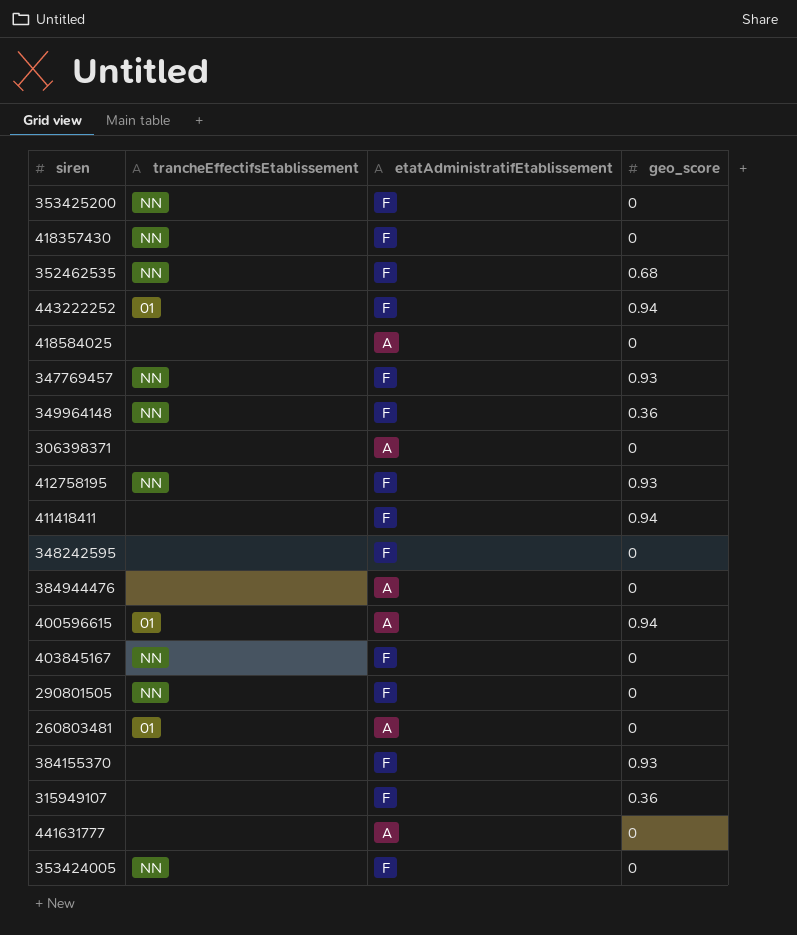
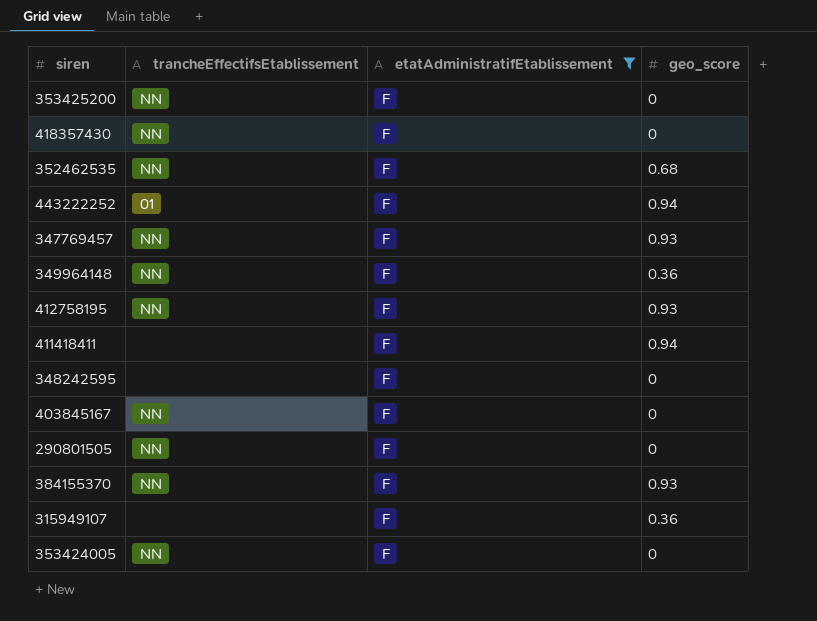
filter: none -> etatAdministratifEtablissement = F
384155370 | trancheEffectifsEtablissement: none -> NN

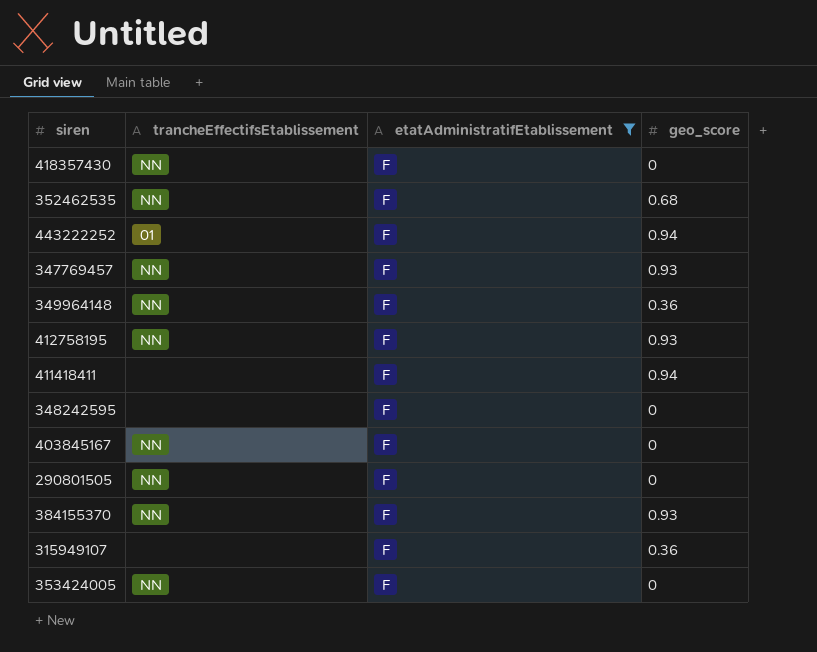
row 353425200: NN | F | 0 -> none

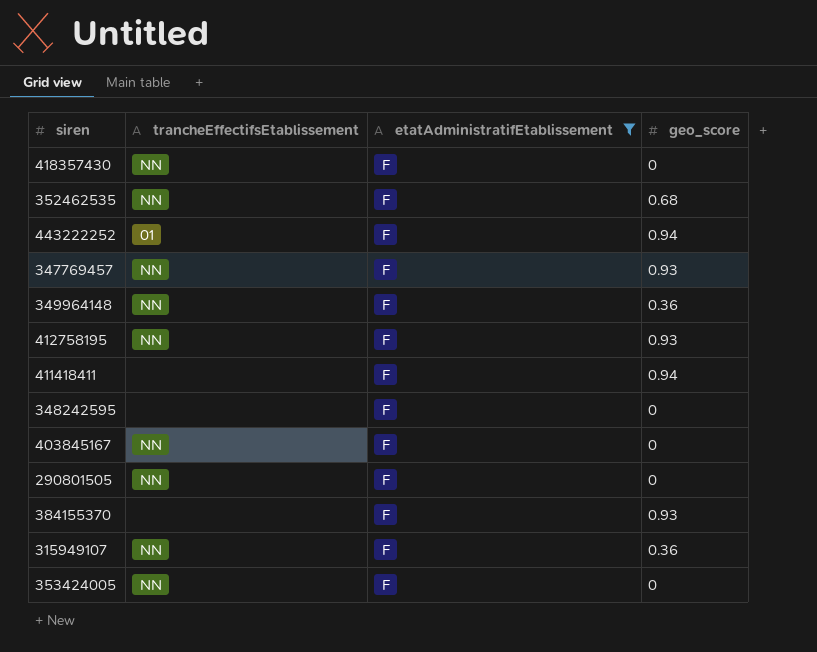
384155370 | trancheEffectifsEtablissement: NN -> none
315949107 | trancheEffectifsEtablissement: none -> NN

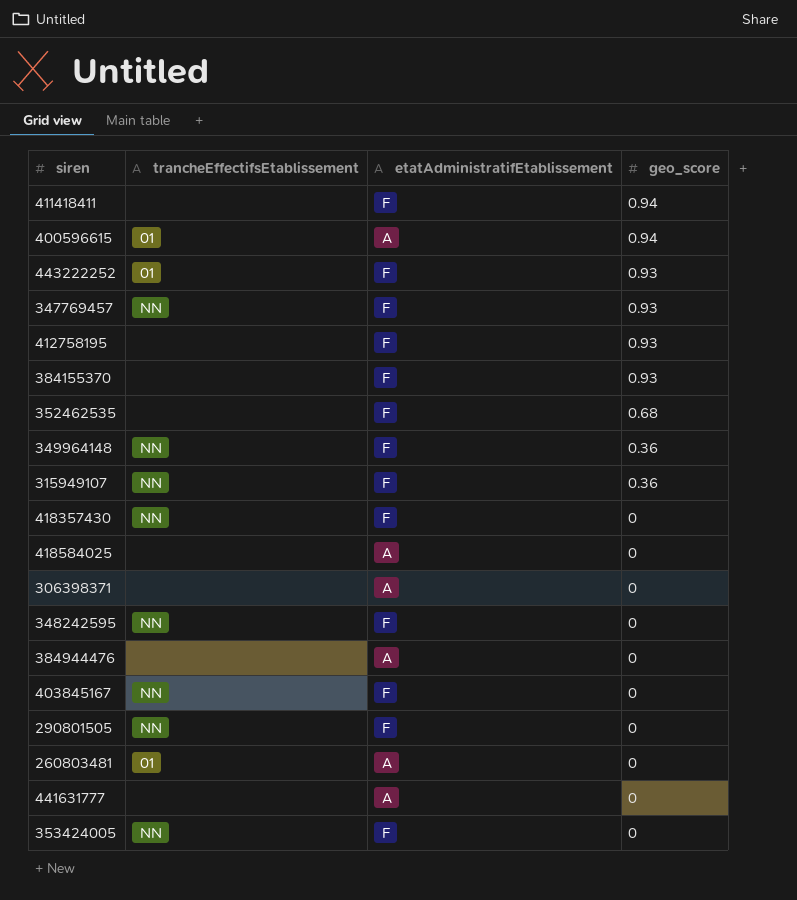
filter: etatAdministratifEtablissement = F -> none
row order: none -> geo_score descending
443222252 | geo_score: 0.94 -> 0.93
412758195 | trancheEffectifsEtablissement: NN -> none
352462535 | trancheEffectifsEtablissement: NN -> none
348242595 | trancheEffectifsEtablissement: none -> NN

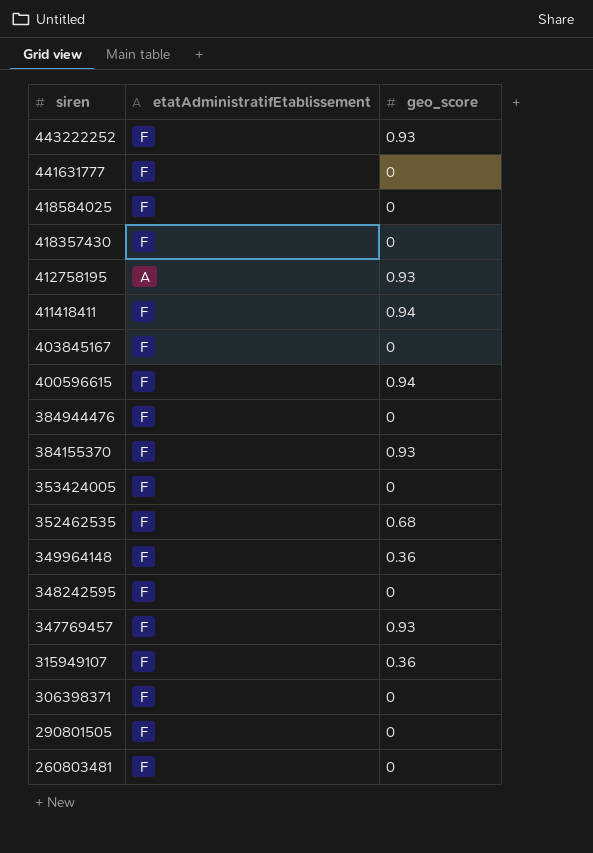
row order: geo_score descending -> siren descending
column trancheEffectifsEtablissement | position: 2 -> none
441631777 | etatAdministratifEtablissement: A -> F
418584025 | etatAdministratifEtablissement: A -> F
412758195 | etatAdministratifEtablissement: F -> A
400596615 | etatAdministratifEtablissement: A -> F
384944476 | etatAdministratifEtablissement: A -> F
306398371 | etatAdministratifEtablissement: A -> F
260803481 | etatAdministratifEtablissement: A -> F

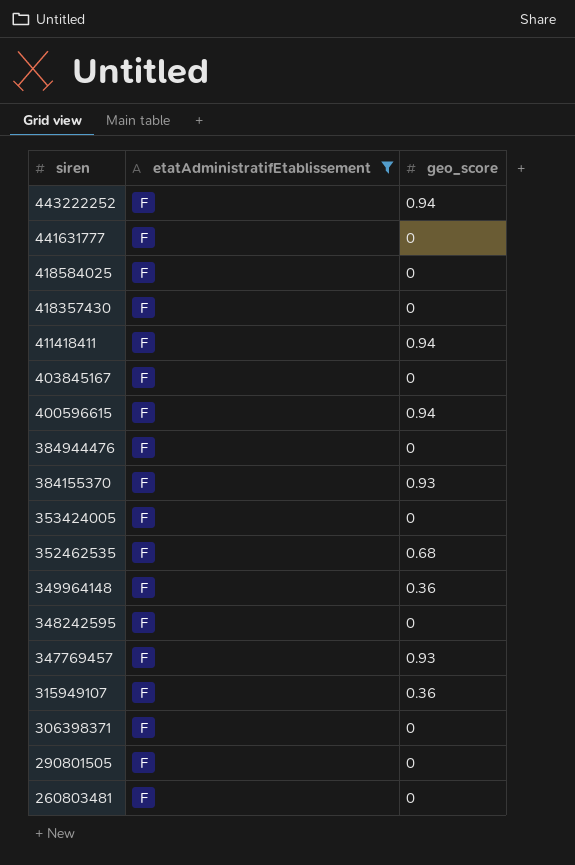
filter: none -> etatAdministratifEtablissement = F
443222252 | geo_score: 0.93 -> 0.94

